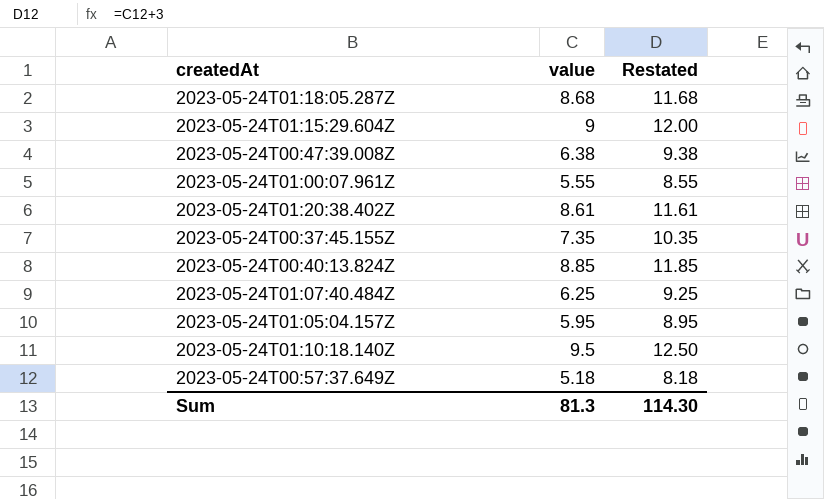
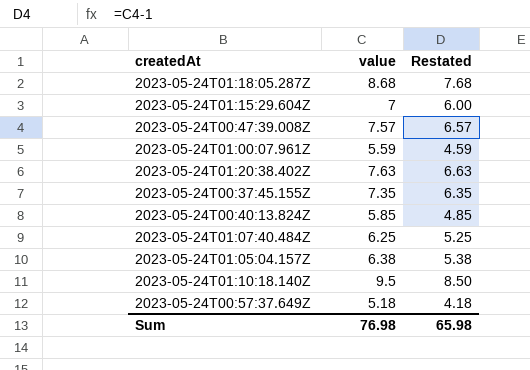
column Restated | formula: [value] + 3 -> [value] - 1
2023-05-24T01:15:29.604Z | value: 9 -> 7
2023-05-24T00:47:39.008Z | value: 6.38 -> 7.57
2023-05-24T01:00:07.961Z | value: 5.55 -> 5.59
2023-05-24T01:20:38.402Z | value: 8.61 -> 7.63
2023-05-24T00:40:13.824Z | value: 8.85 -> 5.85
2023-05-24T01:05:04.157Z | value: 5.95 -> 6.38
Sum | value: 81.3 -> 76.98
Sum | Restated: 114.30 -> 65.98

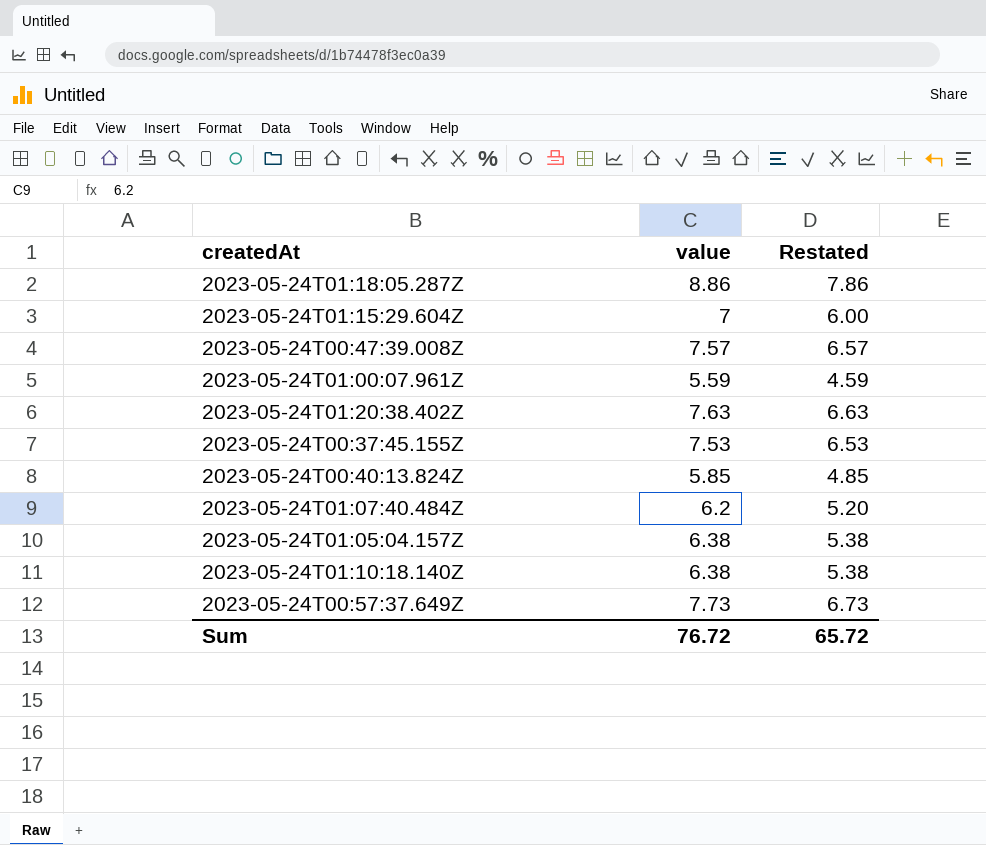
2023-05-24T01:18:05.287Z | value: 8.68 -> 8.86
2023-05-24T01:18:05.287Z | Restated: 7.68 -> 7.86
2023-05-24T00:37:45.155Z | value: 7.35 -> 7.53
2023-05-24T00:37:45.155Z | Restated: 6.35 -> 6.53
2023-05-24T01:07:40.484Z | value: 6.25 -> 6.2
2023-05-24T01:07:40.484Z | Restated: 5.25 -> 5.20
2023-05-24T01:10:18.140Z | value: 9.5 -> 6.38
2023-05-24T01:10:18.140Z | Restated: 8.50 -> 5.38
2023-05-24T00:57:37.649Z | value: 5.18 -> 7.73
2023-05-24T00:57:37.649Z | Restated: 4.18 -> 6.73
Sum | value: 76.98 -> 76.72
Sum | Restated: 65.98 -> 65.72

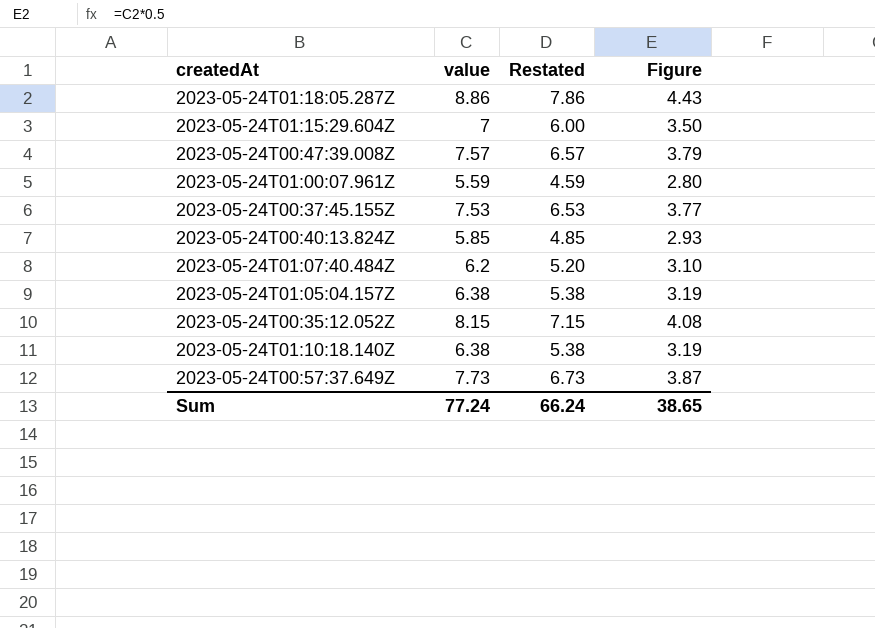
column Figure | formula: none -> [value] * 0.5
row 2023-05-24T01:20:38.402Z: 7.63 | 6.63 -> none
row 2023-05-24T00:35:12.052Z: none -> 8.15 | 7.15 | 4.08
Sum | value: 76.72 -> 77.24
Sum | Restated: 65.72 -> 66.24

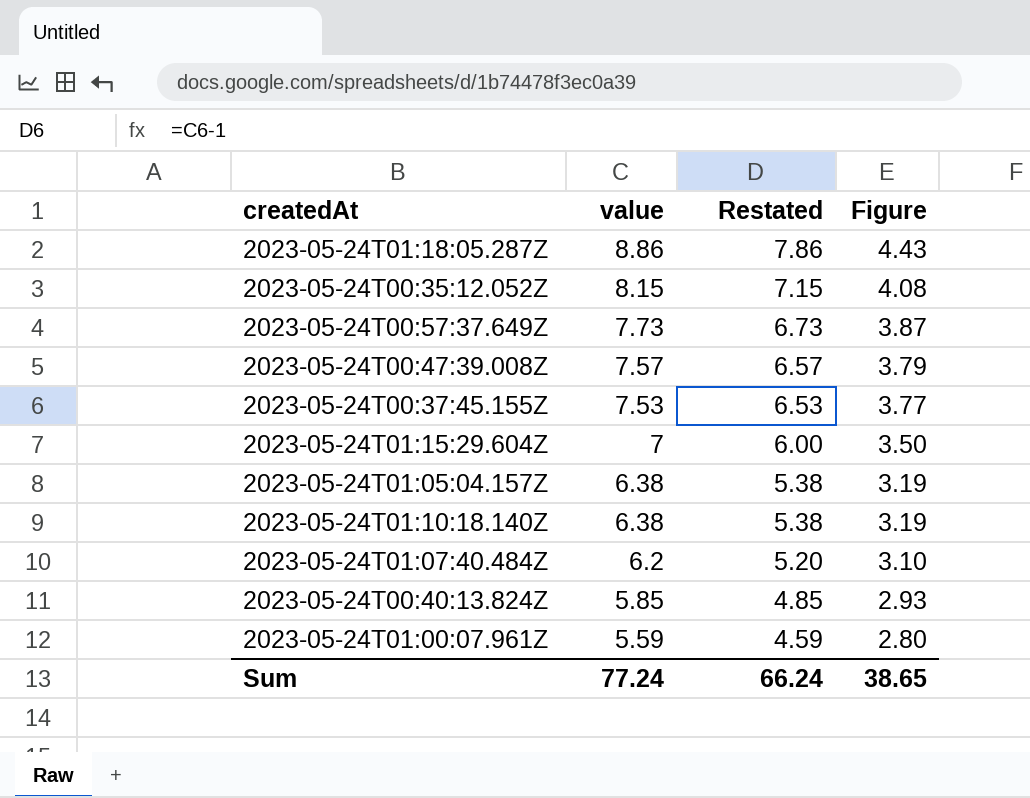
row order: none -> value descending

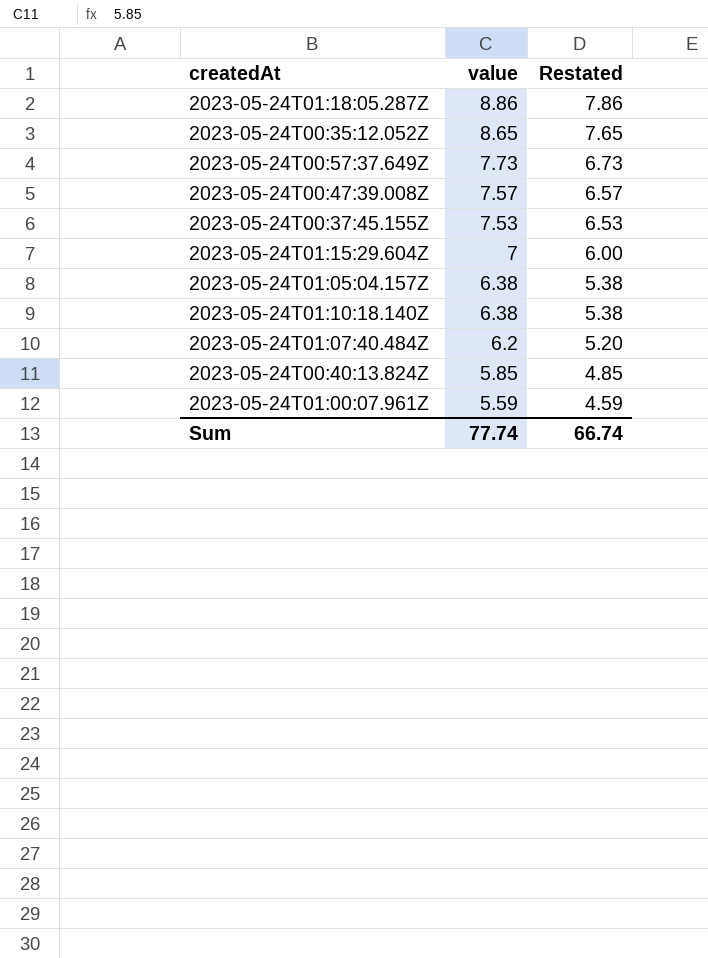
column Figure | formula: [value] * 0.5 -> none
2023-05-24T00:35:12.052Z | value: 8.15 -> 8.65
2023-05-24T00:35:12.052Z | Restated: 7.15 -> 7.65
Sum | value: 77.24 -> 77.74
Sum | Restated: 66.24 -> 66.74

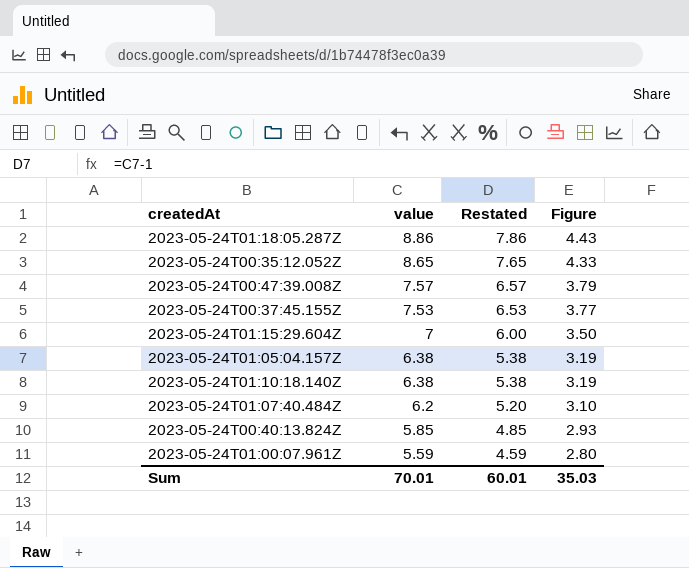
column Figure | formula: none -> [value] * 0.5
row 2023-05-24T00:57:37.649Z: 7.73 | 6.73 -> none
Sum | value: 77.74 -> 70.01
Sum | Restated: 66.74 -> 60.01

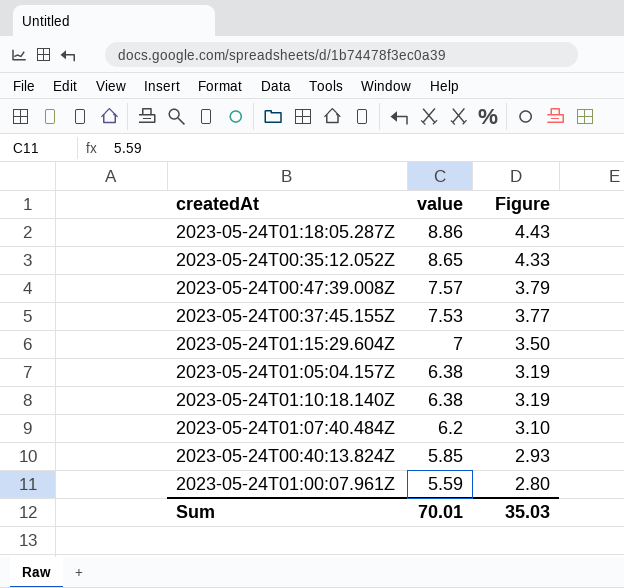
column Restated | formula: [value] - 1 -> none

